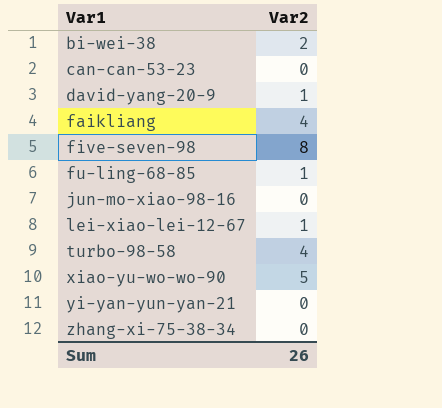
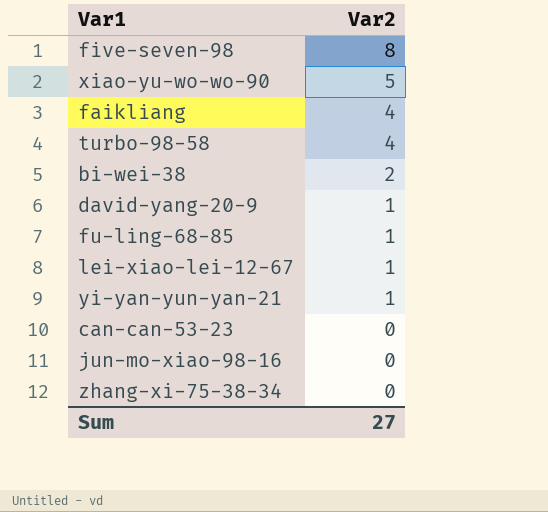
row order: Var1 ascending -> Var2 descending
yi-yan-yun-yan-21 | Var2: 0 -> 1
Sum | Var2: 26 -> 27

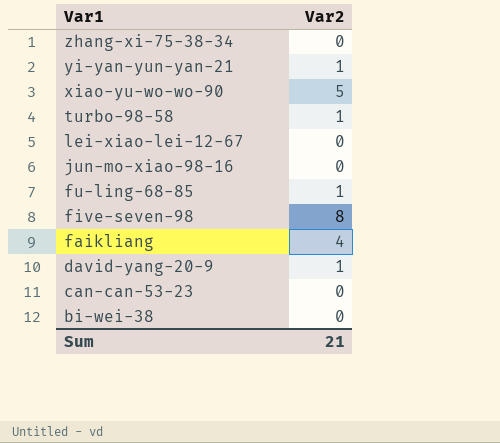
row order: Var2 descending -> Var1 descending
turbo-98-58 | Var2: 4 -> 1
lei-xiao-lei-12-67 | Var2: 1 -> 0
bi-wei-38 | Var2: 2 -> 0
Sum | Var2: 27 -> 21

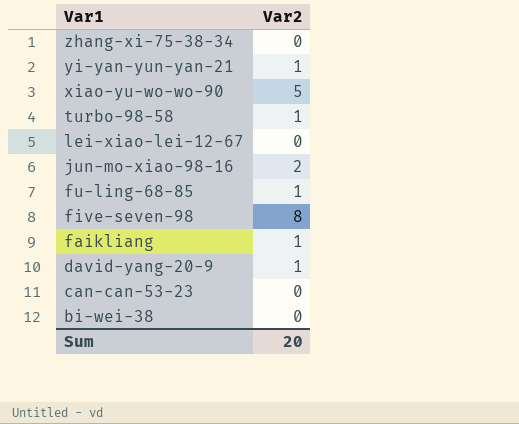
jun-mo-xiao-98-16 | Var2: 0 -> 2
faikliang | Var2: 4 -> 1
Sum | Var2: 21 -> 20

